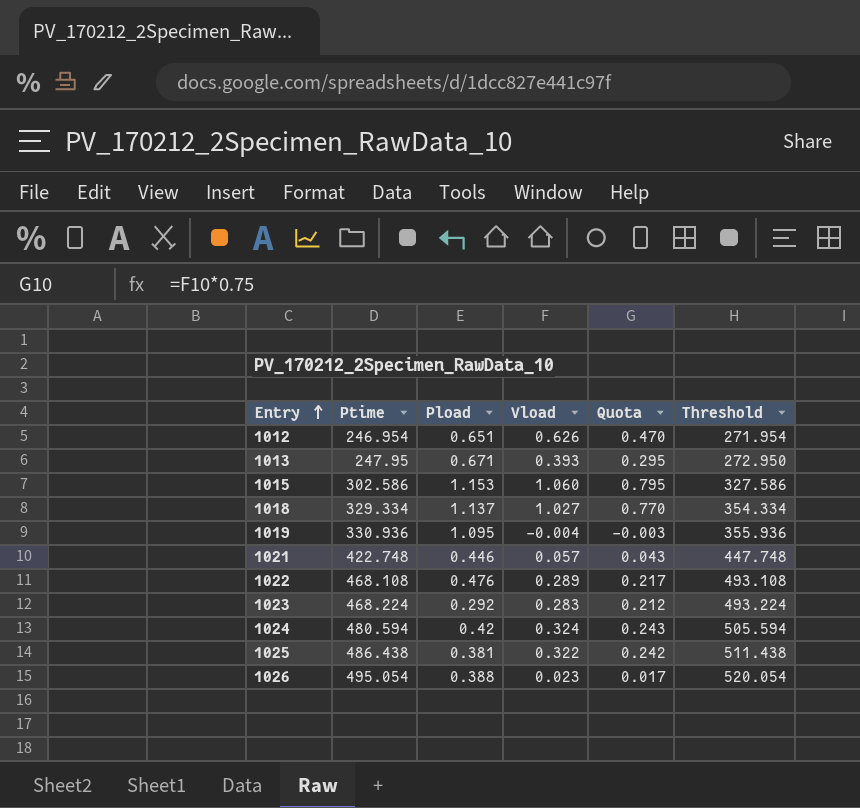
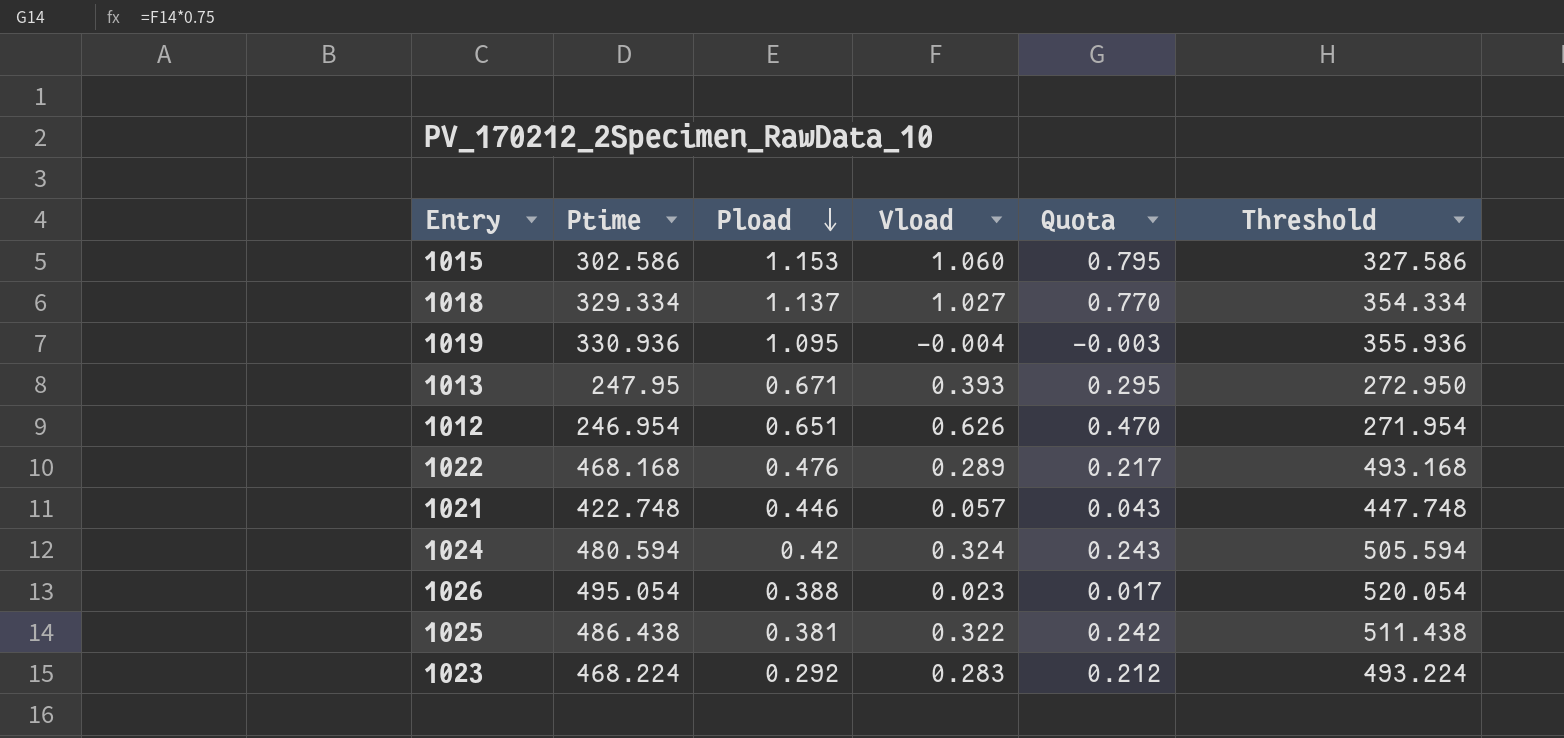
row order: Entry ascending -> Pload descending
1022 | Ptime: 468.108 -> 468.168
1022 | Threshold: 493.108 -> 493.168

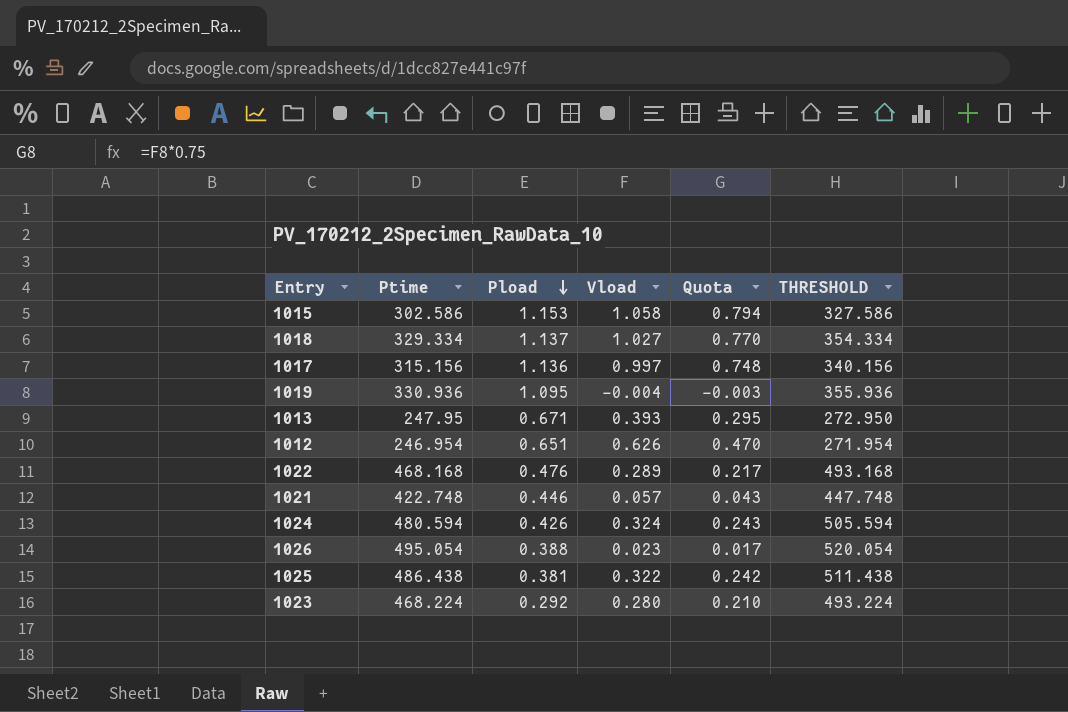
column name: Threshold -> THRESHOLD
1015 | Vload: 1.060 -> 1.058
1015 | Quota: 0.795 -> 0.794
row 1017: none -> 315.156 | 1.136 | 0.997 | 0.748 | 340.156
1024 | Pload: 0.42 -> 0.426
1023 | Vload: 0.283 -> 0.280
1023 | Quota: 0.212 -> 0.210

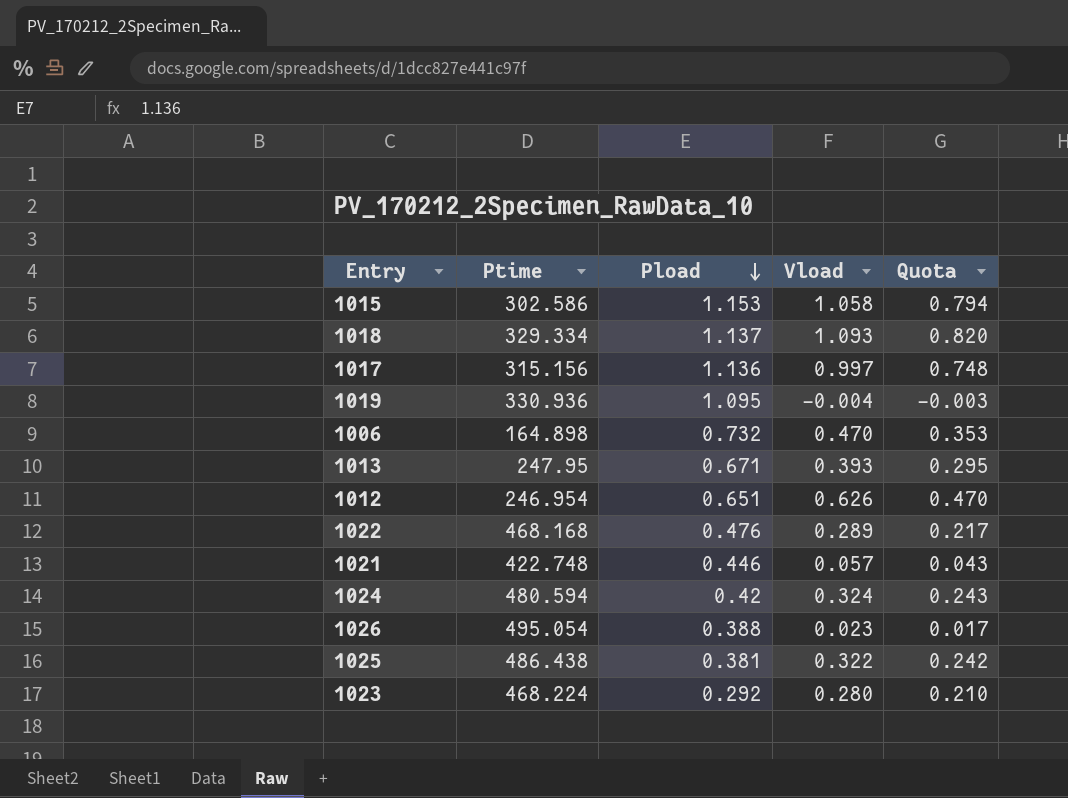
column THRESHOLD | formula: [Ptime] + 25 -> none
1018 | Vload: 1.027 -> 1.093
1018 | Quota: 0.770 -> 0.820
row 1006: none -> 164.898 | 0.732 | 0.470 | 0.353
1024 | Pload: 0.426 -> 0.42

